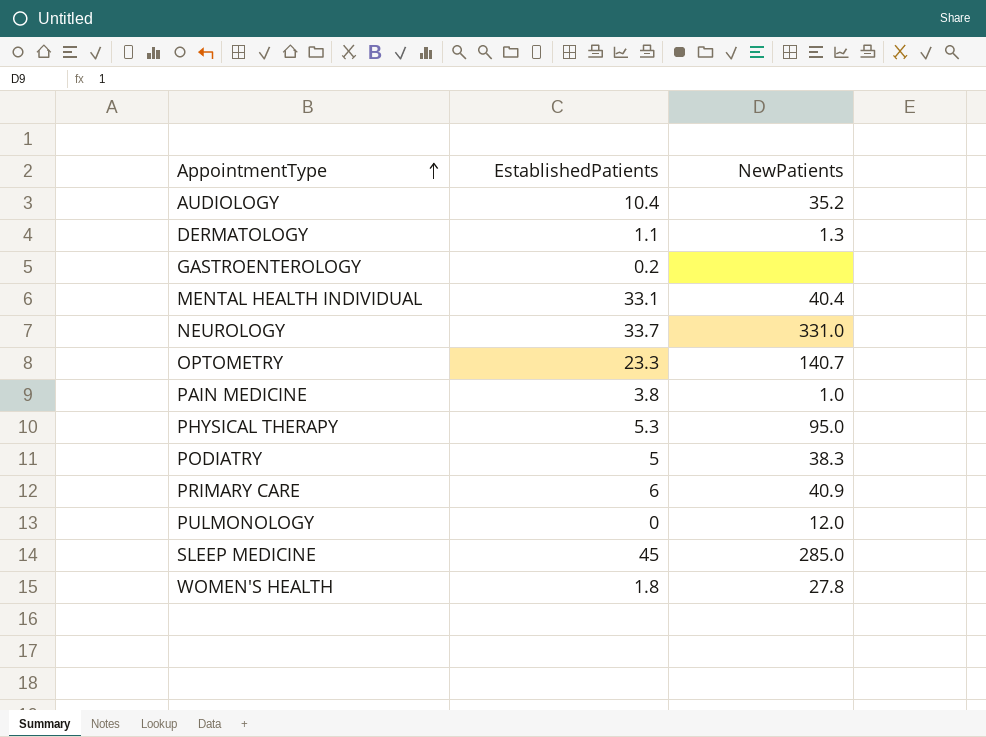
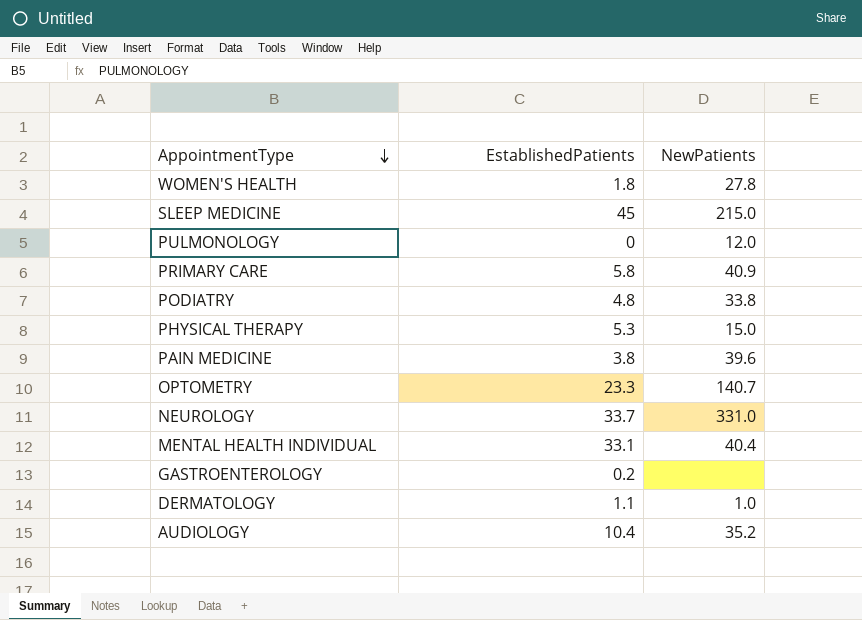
row order: AppointmentType ascending -> AppointmentType descending
SLEEP MEDICINE | NewPatients: 285.0 -> 215.0
PRIMARY CARE | EstablishedPatients: 6 -> 5.8
PODIATRY | EstablishedPatients: 5 -> 4.8
PODIATRY | NewPatients: 38.3 -> 33.8
PHYSICAL THERAPY | NewPatients: 95.0 -> 15.0
PAIN MEDICINE | NewPatients: 1.0 -> 39.6
DERMATOLOGY | NewPatients: 1.3 -> 1.0

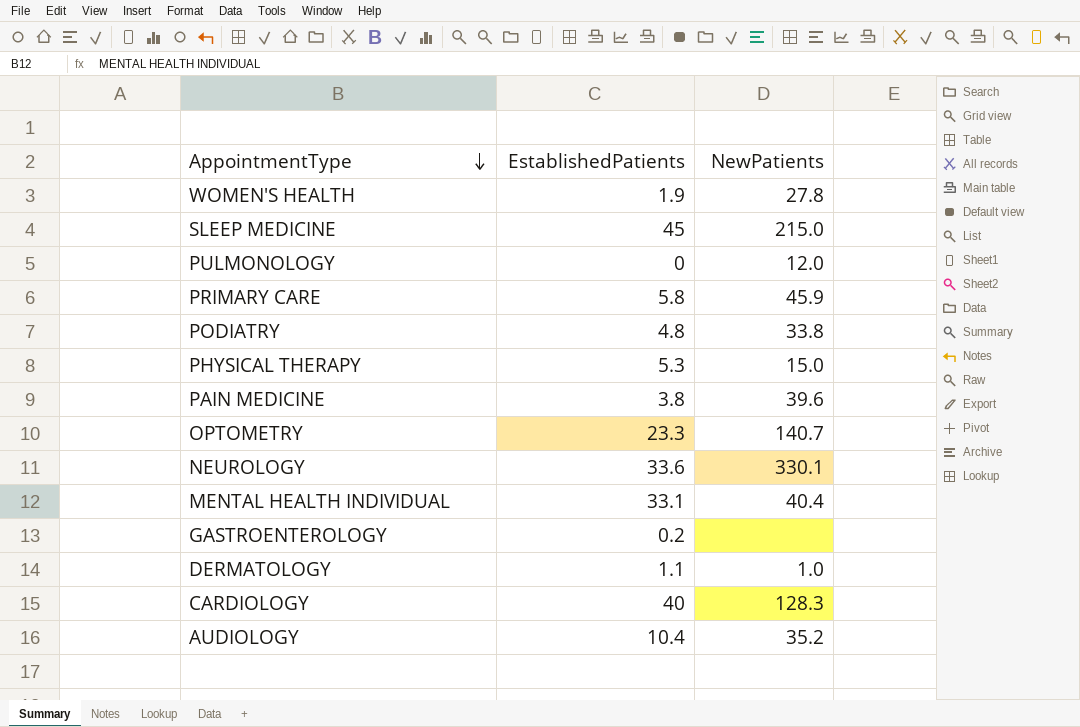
WOMEN'S HEALTH | EstablishedPatients: 1.8 -> 1.9
PRIMARY CARE | NewPatients: 40.9 -> 45.9
NEUROLOGY | EstablishedPatients: 33.7 -> 33.6
NEUROLOGY | NewPatients: 331.0 -> 330.1
row CARDIOLOGY: none -> 40 | 128.3

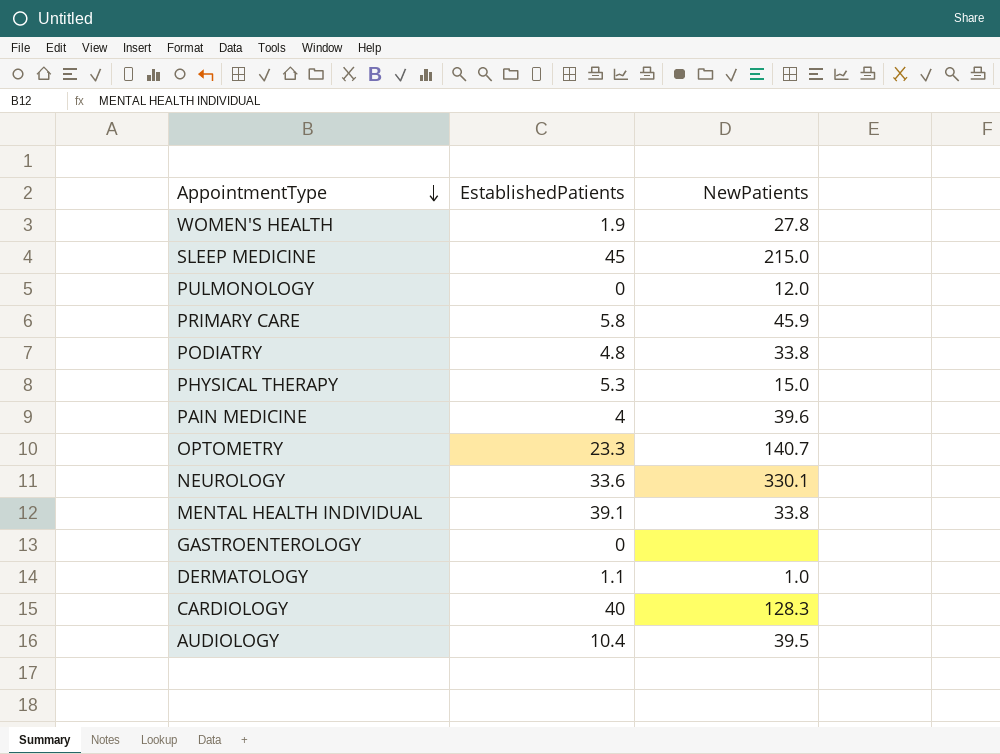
PAIN MEDICINE | EstablishedPatients: 3.8 -> 4
MENTAL HEALTH INDIVIDUAL | EstablishedPatients: 33.1 -> 39.1
MENTAL HEALTH INDIVIDUAL | NewPatients: 40.4 -> 33.8
GASTROENTEROLOGY | EstablishedPatients: 0.2 -> 0
AUDIOLOGY | NewPatients: 35.2 -> 39.5

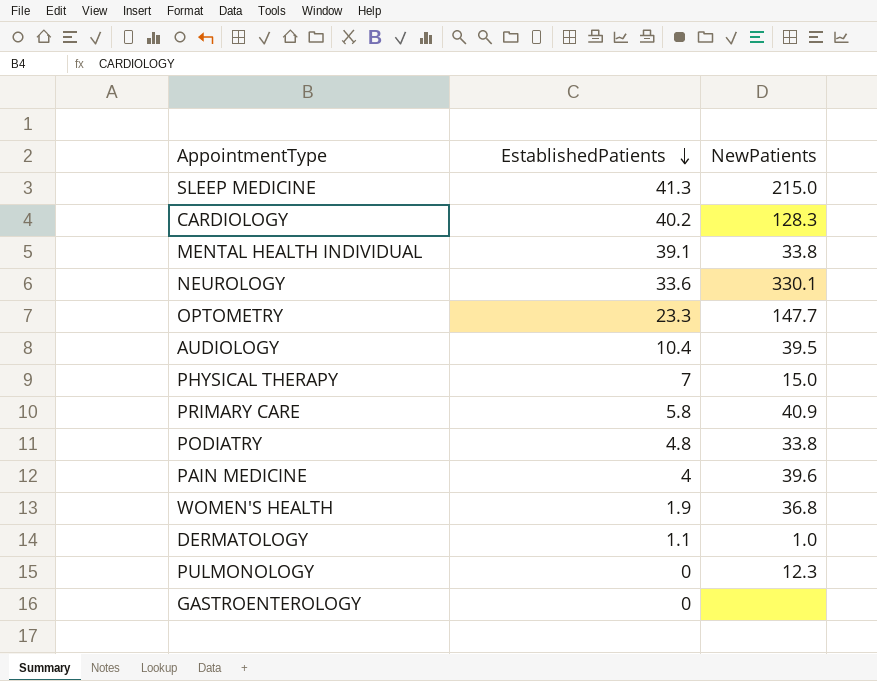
row order: AppointmentType descending -> EstablishedPatients descending
SLEEP MEDICINE | EstablishedPatients: 45 -> 41.3
CARDIOLOGY | EstablishedPatients: 40 -> 40.2
OPTOMETRY | NewPatients: 140.7 -> 147.7
PHYSICAL THERAPY | EstablishedPatients: 5.3 -> 7
PRIMARY CARE | NewPatients: 45.9 -> 40.9
WOMEN'S HEALTH | NewPatients: 27.8 -> 36.8
PULMONOLOGY | NewPatients: 12.0 -> 12.3

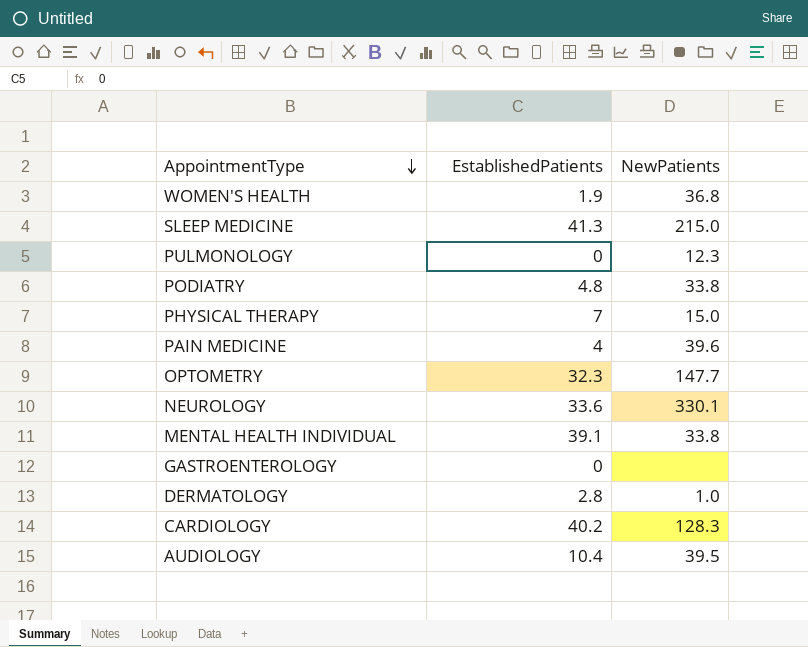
row order: EstablishedPatients descending -> AppointmentType descending
row PRIMARY CARE: 5.8 | 40.9 -> none
OPTOMETRY | EstablishedPatients: 23.3 -> 32.3
DERMATOLOGY | EstablishedPatients: 1.1 -> 2.8

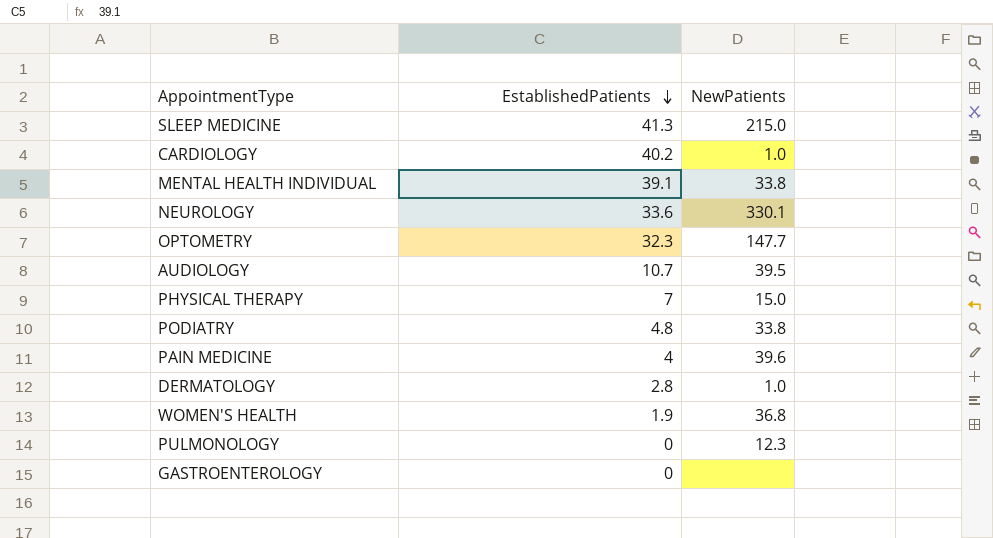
row order: AppointmentType descending -> EstablishedPatients descending
CARDIOLOGY | NewPatients: 128.3 -> 1.0
AUDIOLOGY | EstablishedPatients: 10.4 -> 10.7

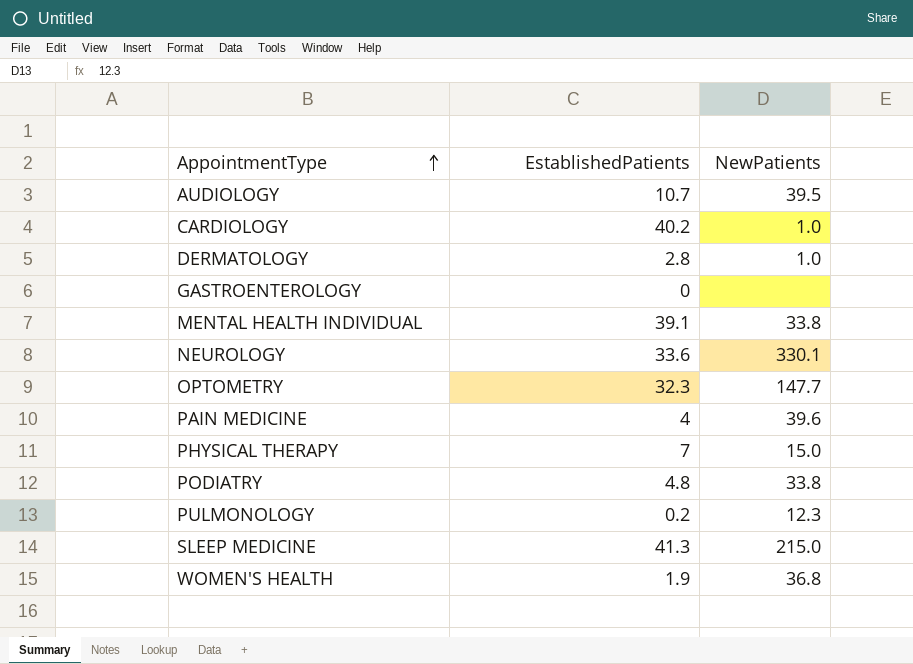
row order: EstablishedPatients descending -> AppointmentType ascending
PULMONOLOGY | EstablishedPatients: 0 -> 0.2

